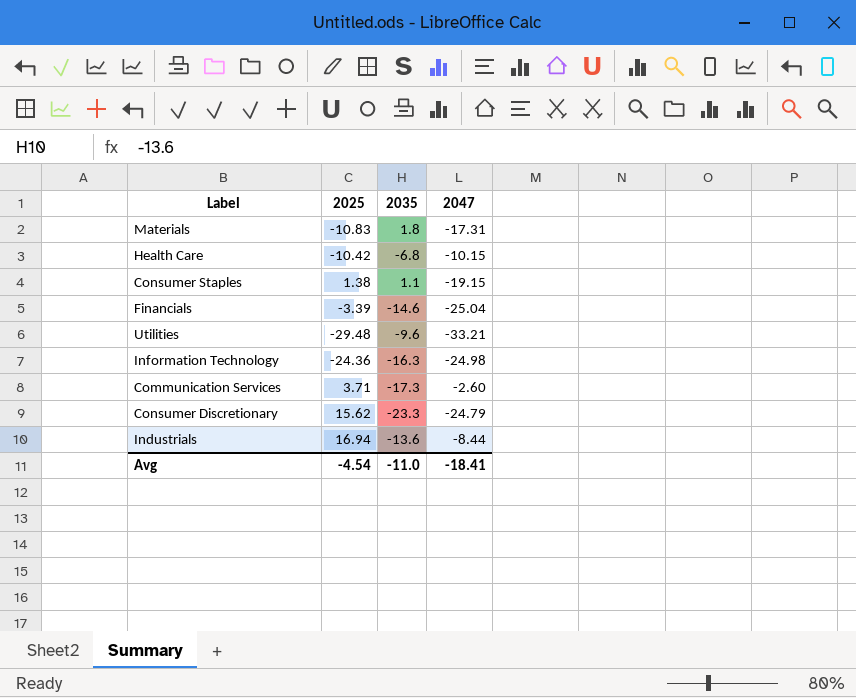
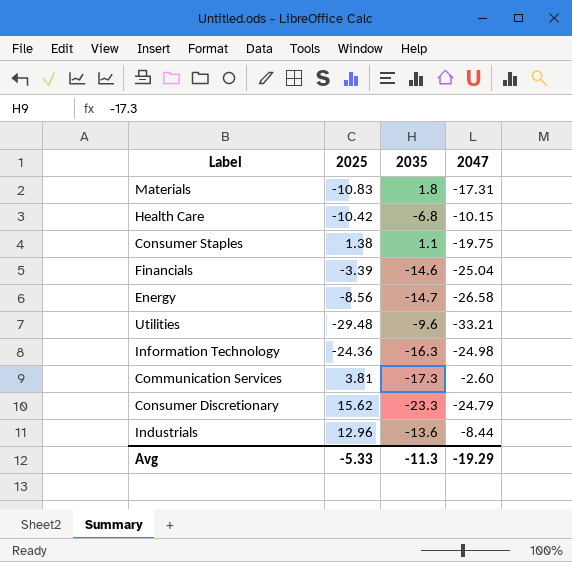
Consumer Staples | 2047: -19.15 -> -19.75
row Energy: none -> -8.56 | -14.7 | -26.58
Communication Services | 2025: 3.71 -> 3.81
Industrials | 2025: 16.94 -> 12.96
Avg | 2025: -4.54 -> -5.33
Avg | 2035: -11.0 -> -11.3
Avg | 2047: -18.41 -> -19.29

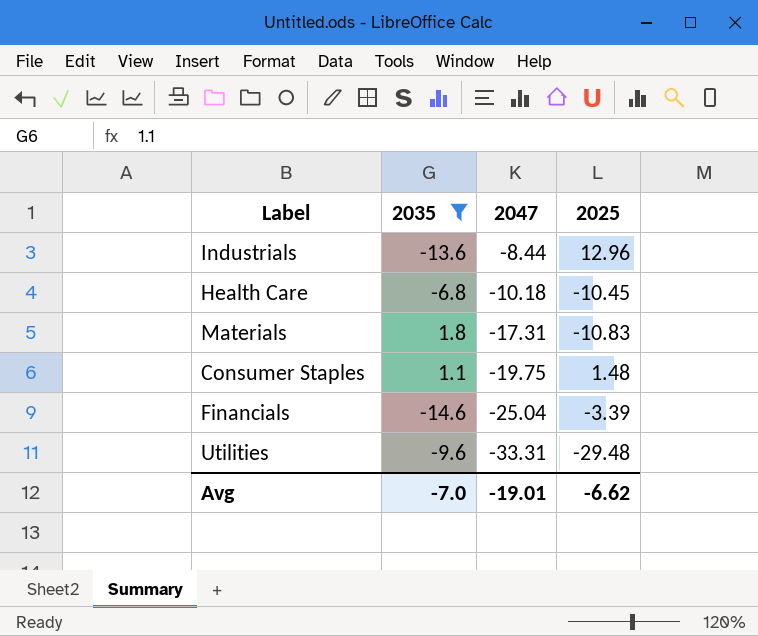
filter: none -> 2035 >= -14.6
row order: none -> 2047 descending
column 2025 | position: 2 -> 4
Health Care | 2047: -10.15 -> -10.18
Health Care | 2025: -10.42 -> -10.45
Consumer Staples | 2025: 1.38 -> 1.48
Utilities | 2047: -33.21 -> -33.31
Avg | 2035: -11.3 -> -7.0
Avg | 2047: -19.29 -> -19.01
Avg | 2025: -5.33 -> -6.62

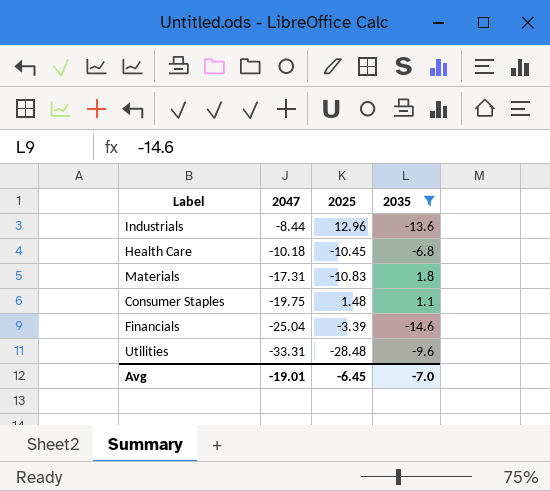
column 2035 | position: 2 -> 4
Utilities | 2025: -29.48 -> -28.48
Avg | 2025: -6.62 -> -6.45

